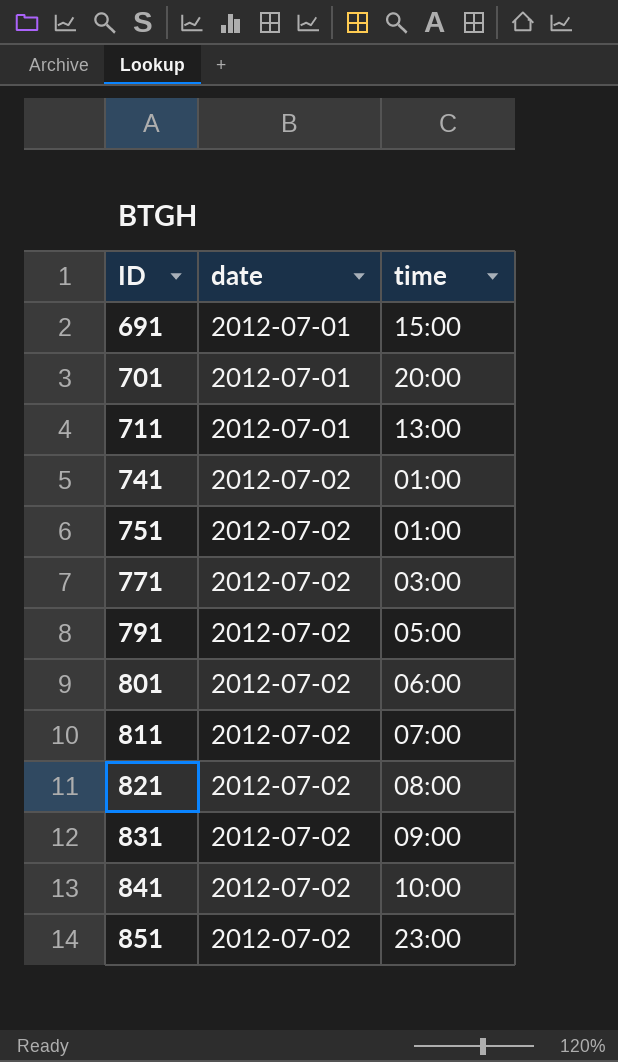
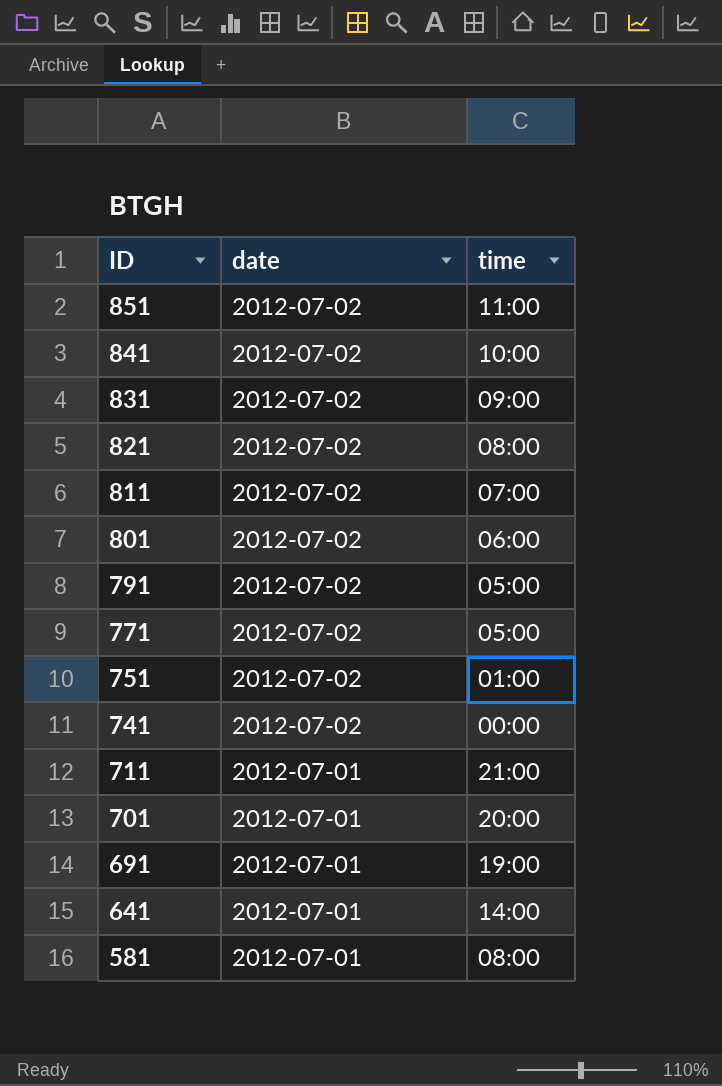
row order: ID ascending -> ID descending
851 | time: 23:00 -> 11:00
771 | time: 03:00 -> 05:00
741 | time: 01:00 -> 00:00
711 | time: 13:00 -> 21:00
691 | time: 15:00 -> 19:00
row 641: none -> 2012-07-01 | 14:00
row 581: none -> 2012-07-01 | 08:00

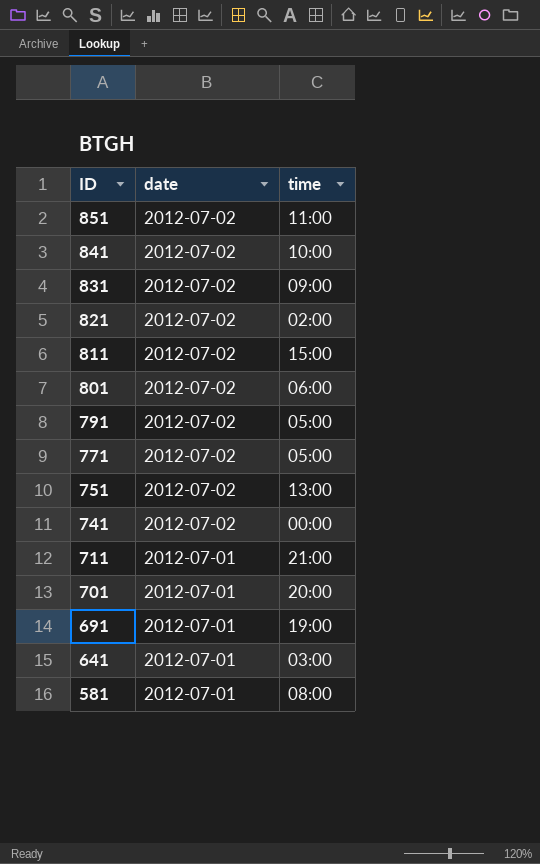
821 | time: 08:00 -> 02:00
811 | time: 07:00 -> 15:00
751 | time: 01:00 -> 13:00
641 | time: 14:00 -> 03:00

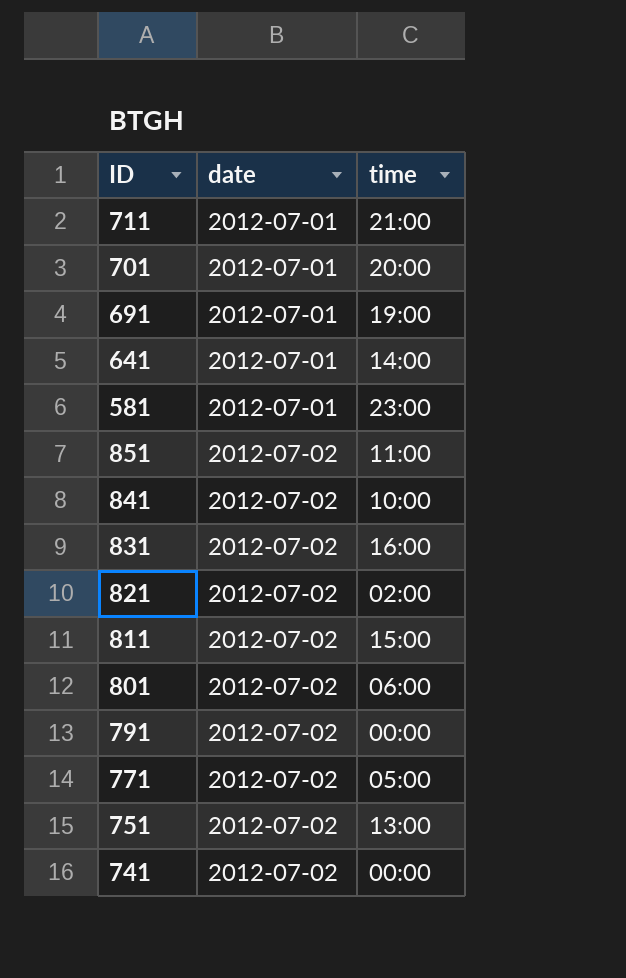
row order: ID descending -> date ascending
641 | time: 03:00 -> 14:00
581 | time: 08:00 -> 23:00
831 | time: 09:00 -> 16:00
791 | time: 05:00 -> 00:00

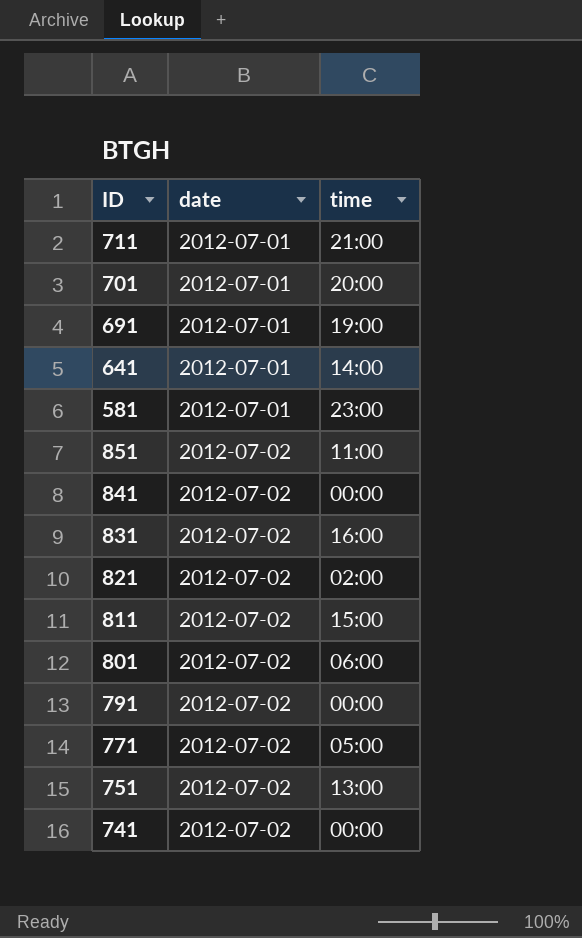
841 | time: 10:00 -> 00:00

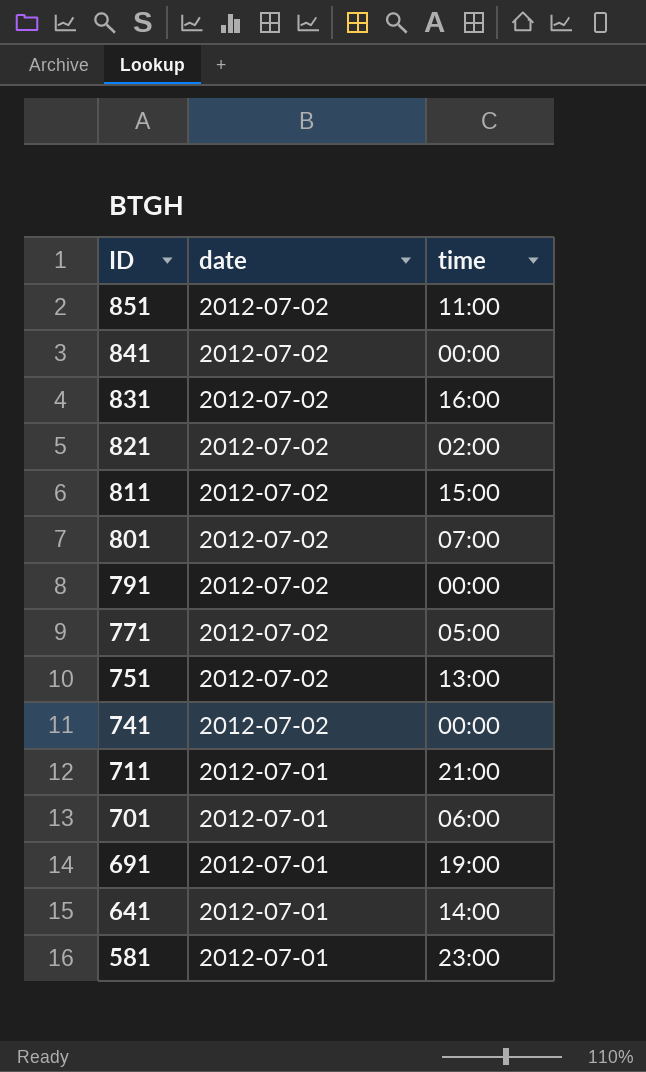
row order: date ascending -> ID descending
801 | time: 06:00 -> 07:00
701 | time: 20:00 -> 06:00

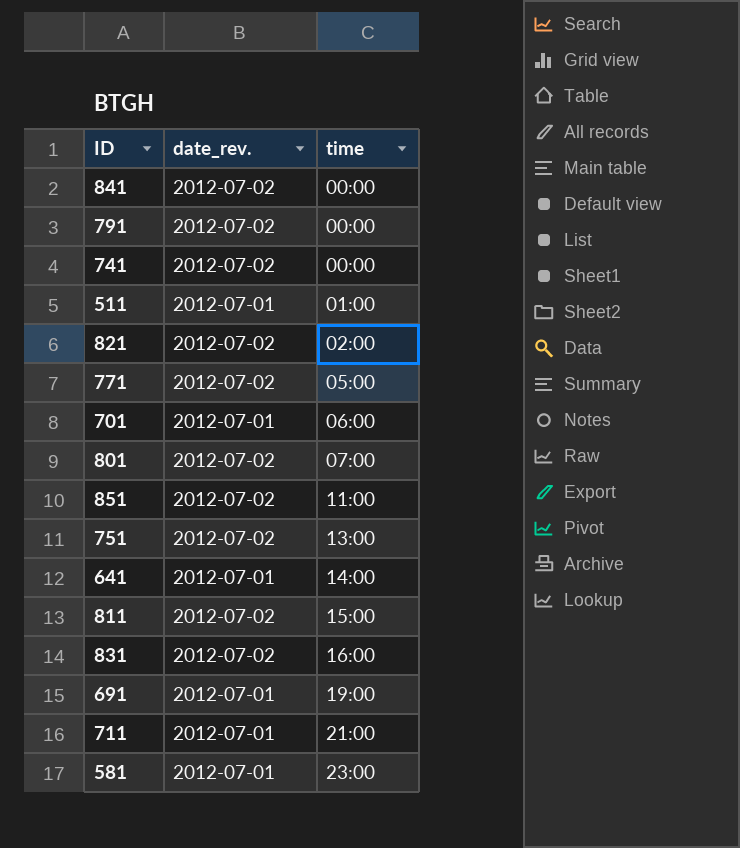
row order: ID descending -> time ascending
column name: date -> date_rev.
row 511: none -> 2012-07-01 | 01:00

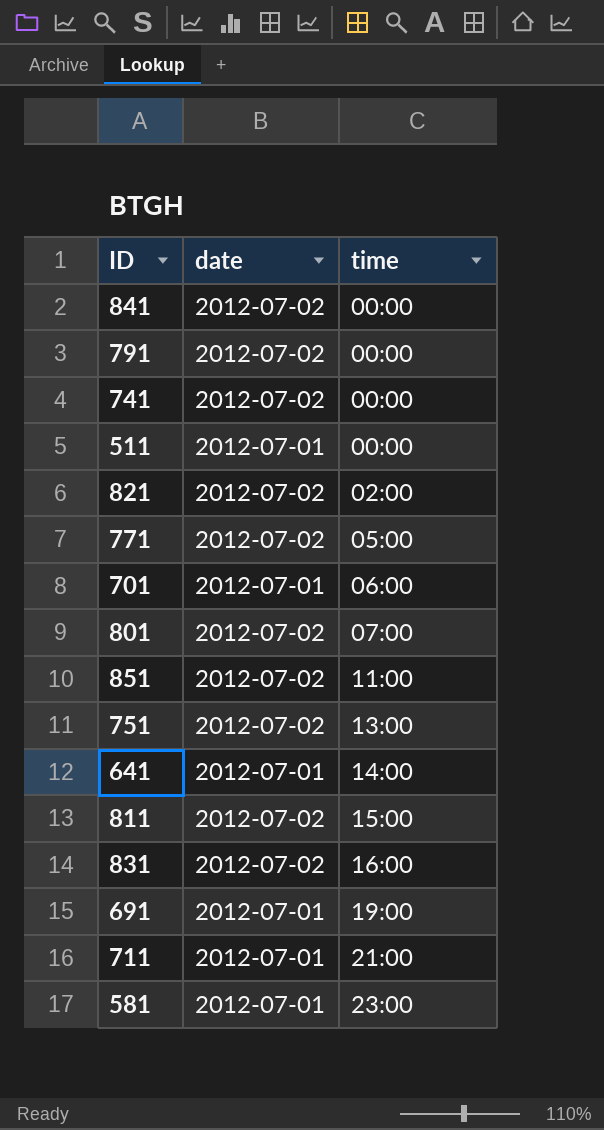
column name: date_rev. -> date
511 | time: 01:00 -> 00:00

